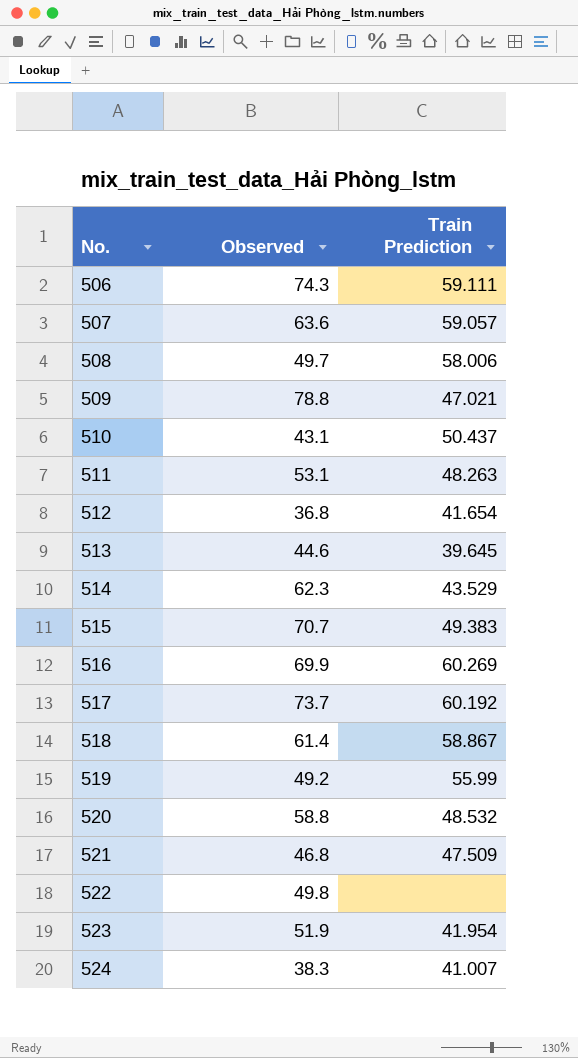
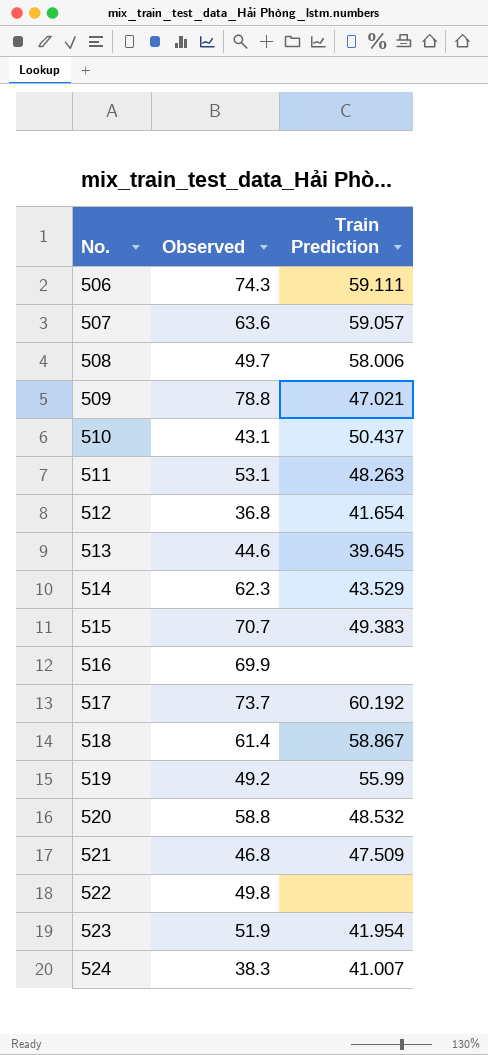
516 | Train Prediction: 60.269 -> none

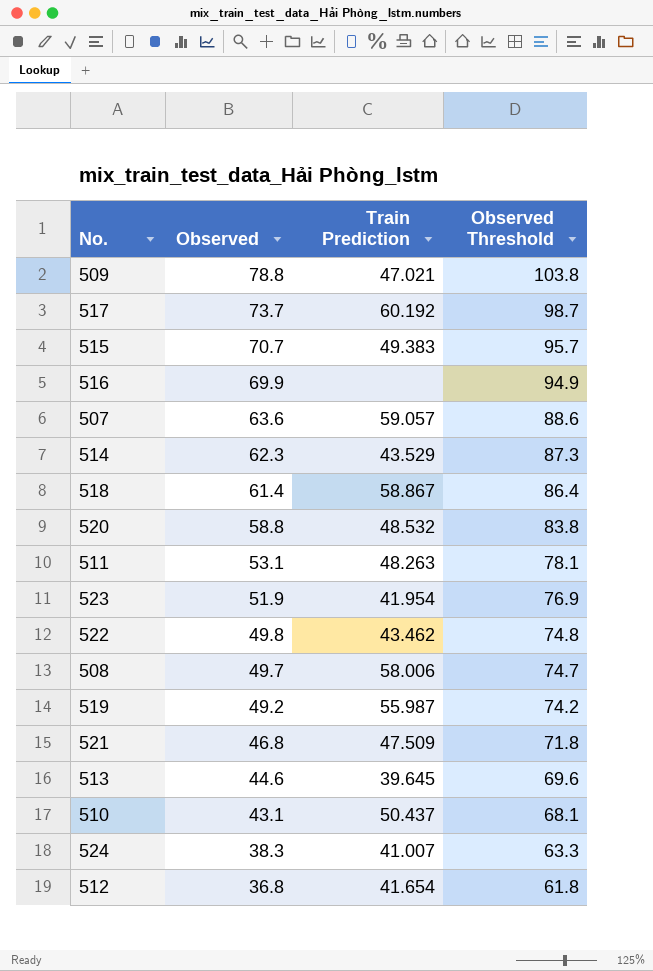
row order: No. ascending -> Observed descending
column Observed Threshold | formula: none -> [Observed] + 25
row 506: 74.3 | 59.111 -> none
522 | Train Prediction: none -> 43.462
519 | Train Prediction: 55.99 -> 55.987

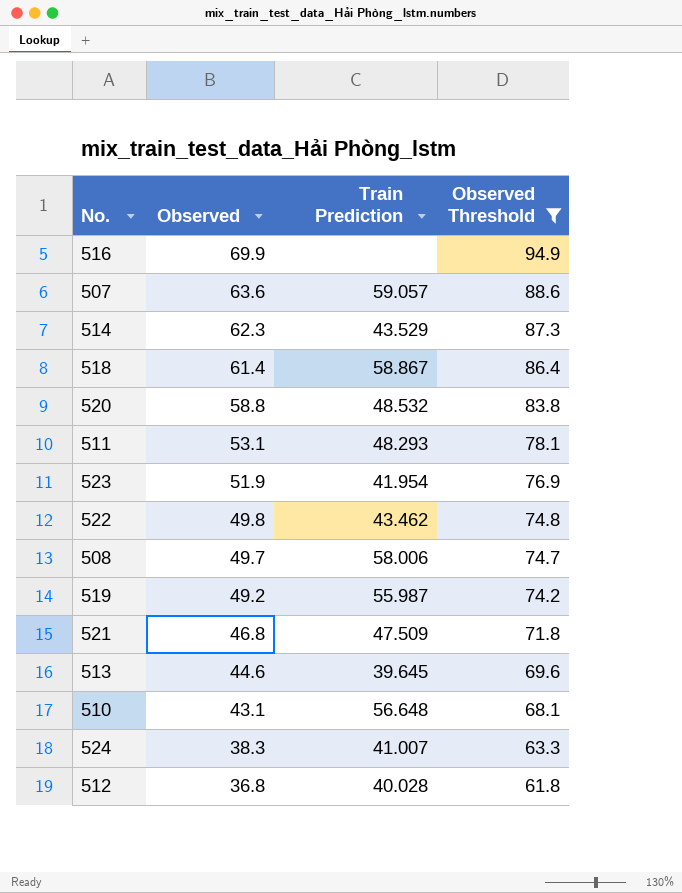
filter: none -> Observed Threshold <= 94.9
511 | Train Prediction: 48.263 -> 48.293
510 | Train Prediction: 50.437 -> 56.648
512 | Train Prediction: 41.654 -> 40.028

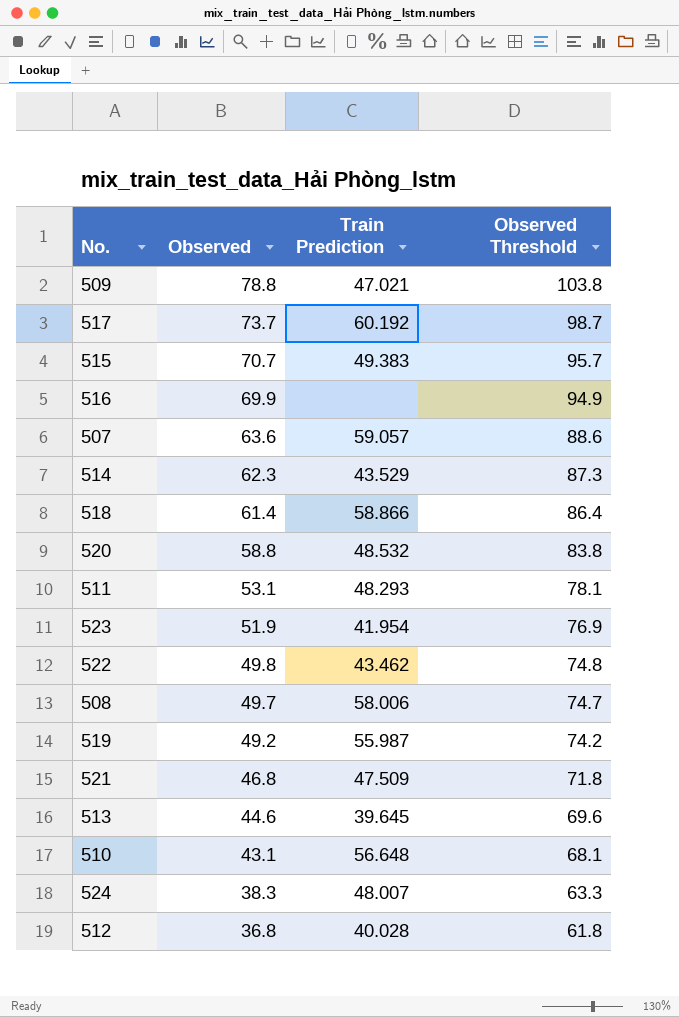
filter: Observed Threshold <= 94.9 -> none
518 | Train Prediction: 58.867 -> 58.866
524 | Train Prediction: 41.007 -> 48.007

